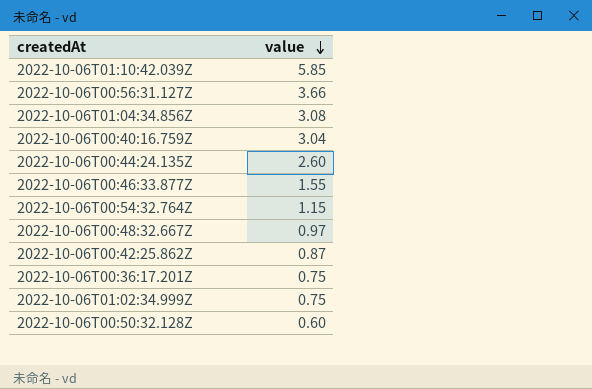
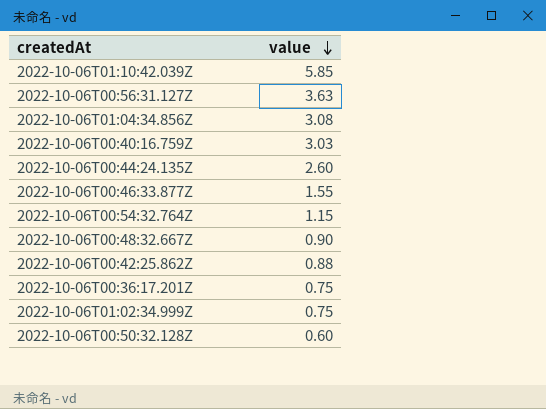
2022-10-06T00:56:31.127Z | value: 3.66 -> 3.63
2022-10-06T00:40:16.759Z | value: 3.04 -> 3.03
2022-10-06T00:48:32.667Z | value: 0.97 -> 0.90
2022-10-06T00:42:25.862Z | value: 0.87 -> 0.88

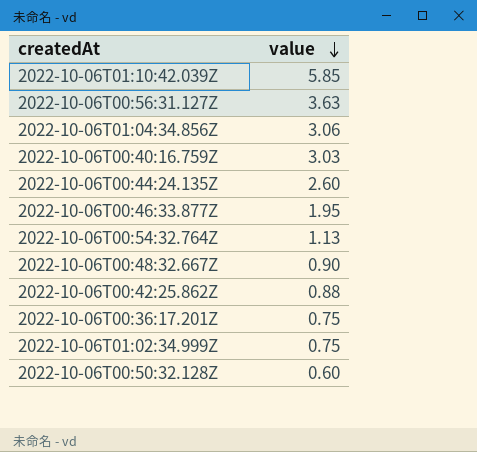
2022-10-06T01:04:34.856Z | value: 3.08 -> 3.06
2022-10-06T00:46:33.877Z | value: 1.55 -> 1.95
2022-10-06T00:54:32.764Z | value: 1.15 -> 1.13

